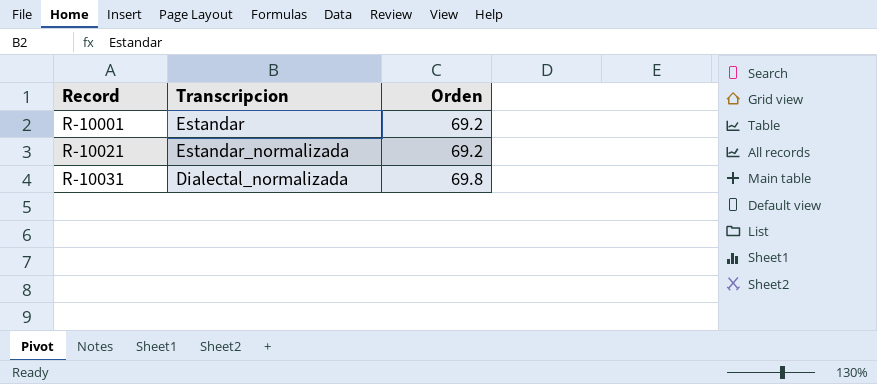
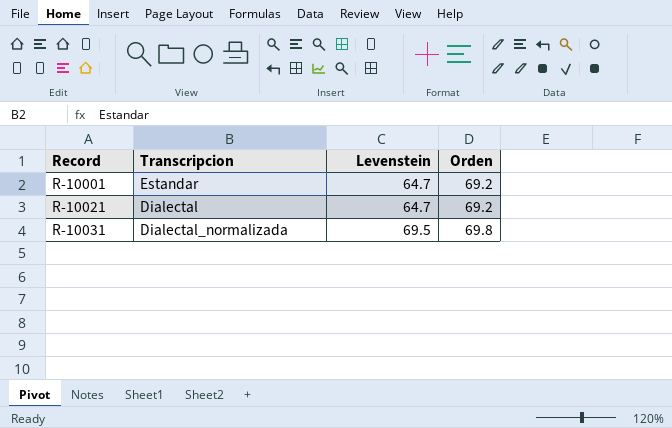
column Levenstein | position: none -> 3
R-10021 | Transcripcion: Estandar_normalizada -> Dialectal

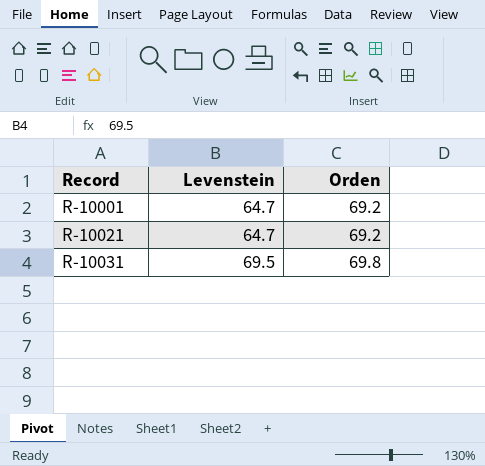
column Transcripcion | position: 2 -> none

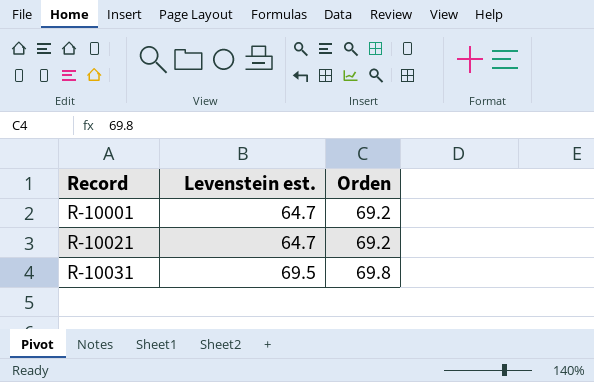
column name: Levenstein -> Levenstein est.

